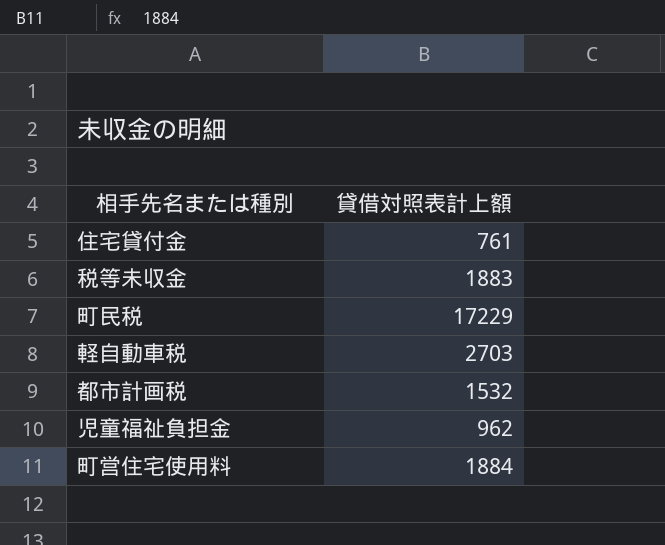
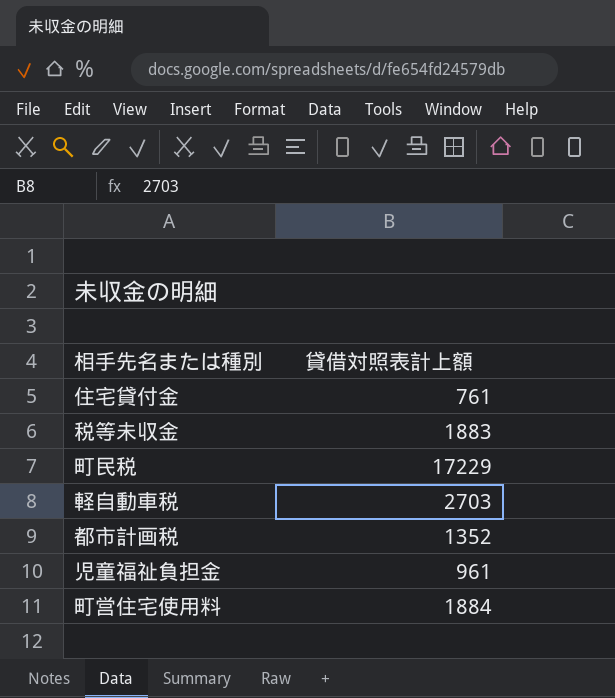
都市計画税 | 貸借対照表計上額: 1532 -> 1352
児童福祉負担金 | 貸借対照表計上額: 962 -> 961

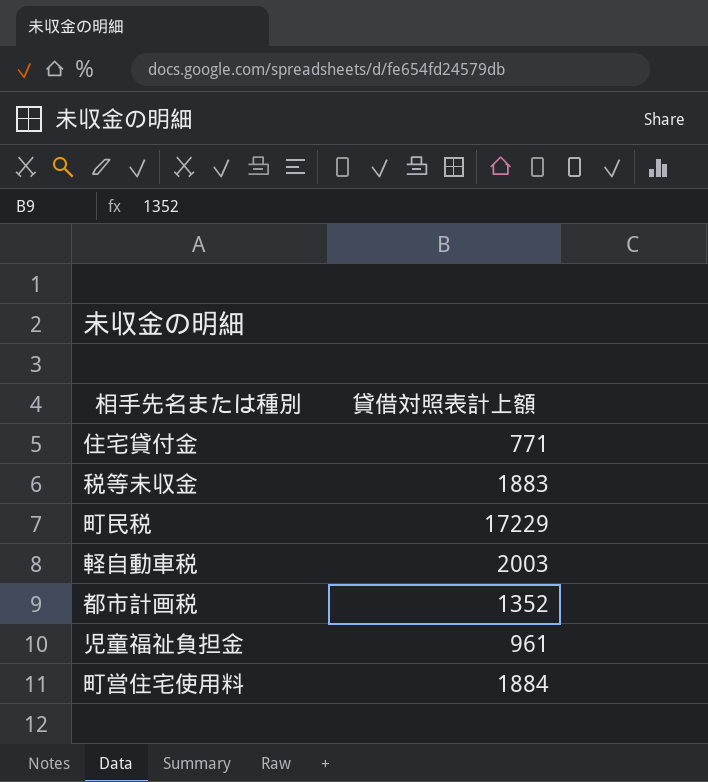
住宅貸付金 | 貸借対照表計上額: 761 -> 771
軽自動車税 | 貸借対照表計上額: 2703 -> 2003

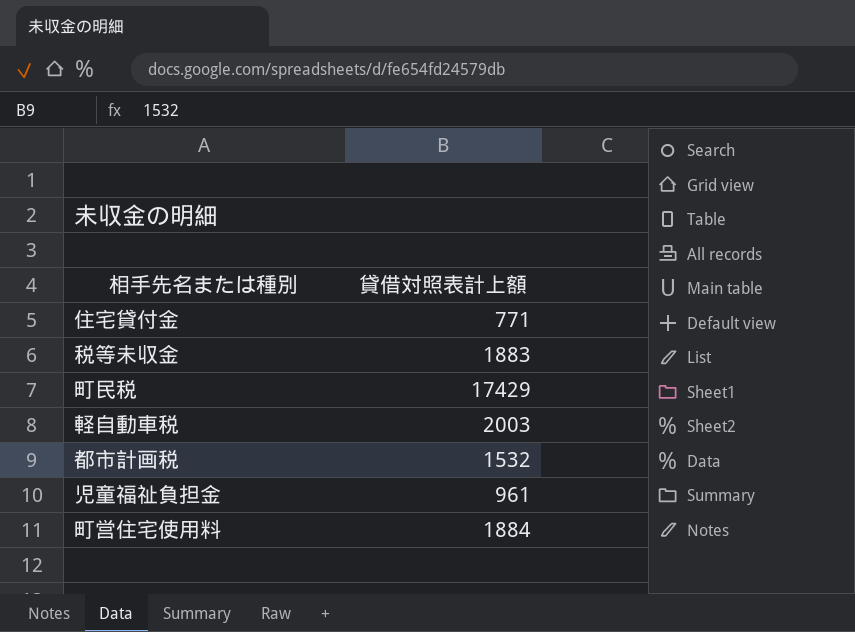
町民税 | 貸借対照表計上額: 17229 -> 17429
都市計画税 | 貸借対照表計上額: 1352 -> 1532

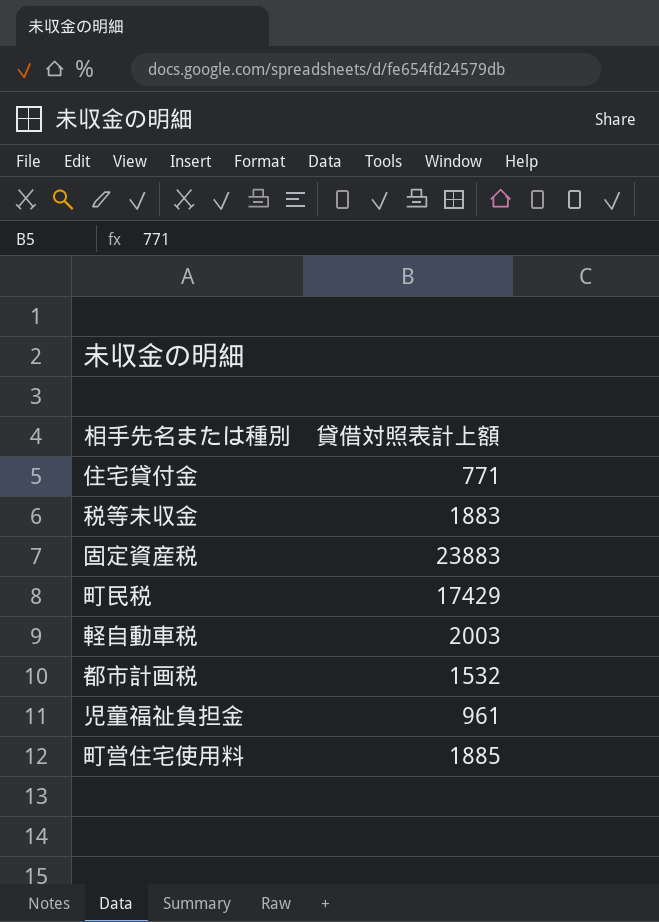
row 固定資産税: none -> 23883
町営住宅使用料 | 貸借対照表計上額: 1884 -> 1885

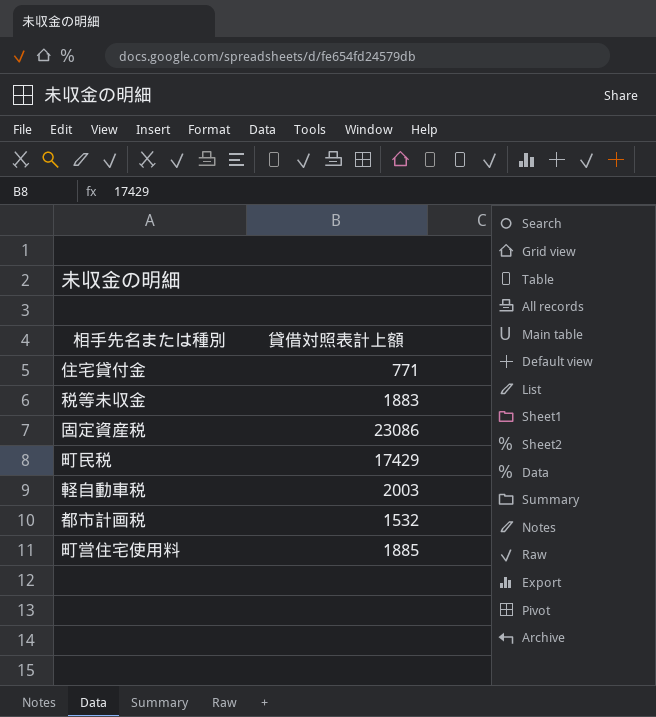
row 児童福祉負担金: 961 -> none
固定資産税 | 貸借対照表計上額: 23883 -> 23086

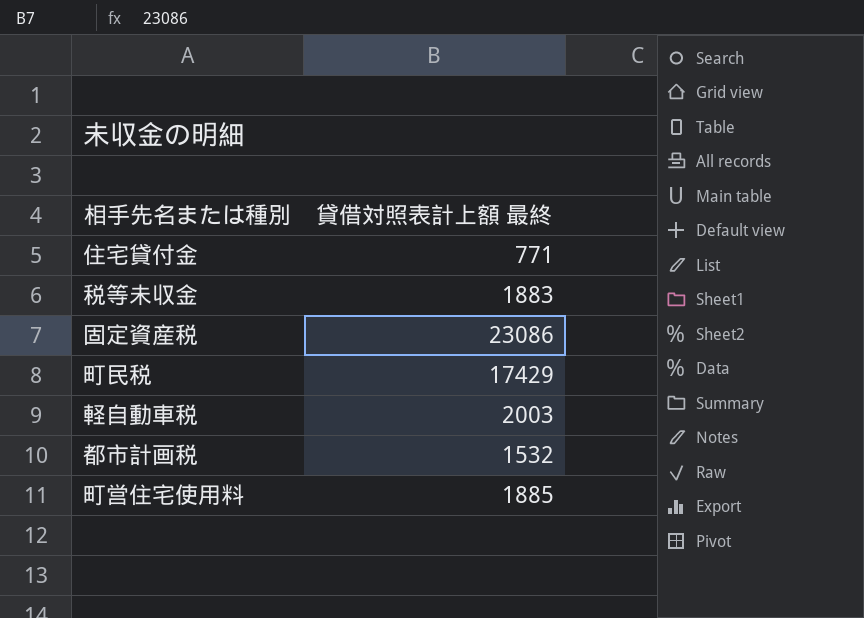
column name: 貸借対照表計上額 -> 貸借対照表計上額 最終

